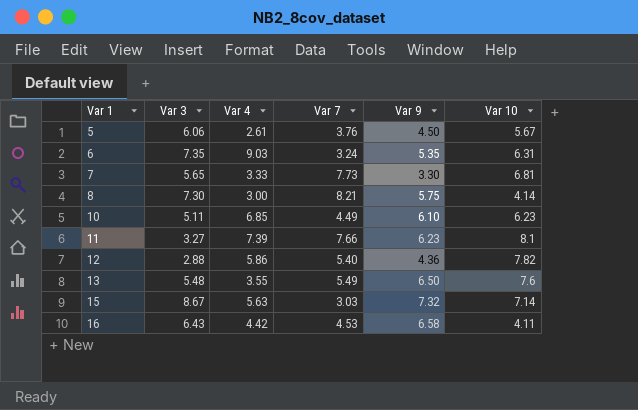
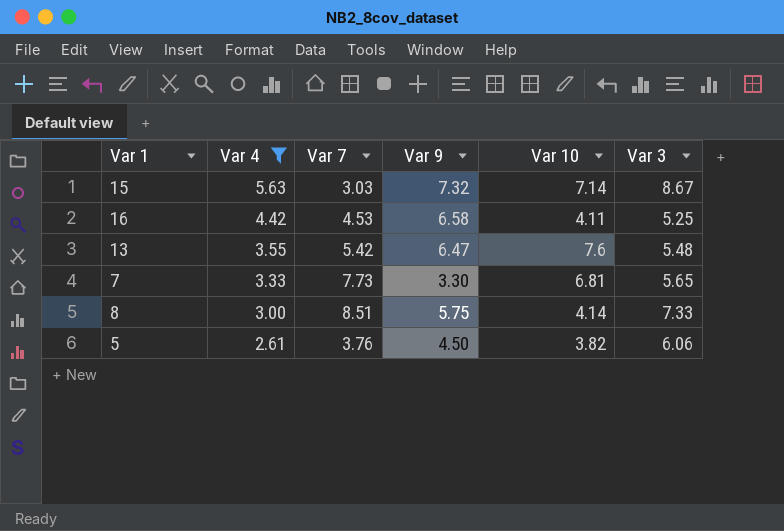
filter: none -> Var 4 <= 5.63
row order: Var 1 ascending -> Var 4 descending
column Var 3 | position: 2 -> 6
16 | Var 3: 6.43 -> 5.25
13 | Var 7: 5.49 -> 5.42
13 | Var 9: 6.50 -> 6.47
8 | Var 7: 8.21 -> 8.51
8 | Var 3: 7.30 -> 7.33
5 | Var 10: 5.67 -> 3.82

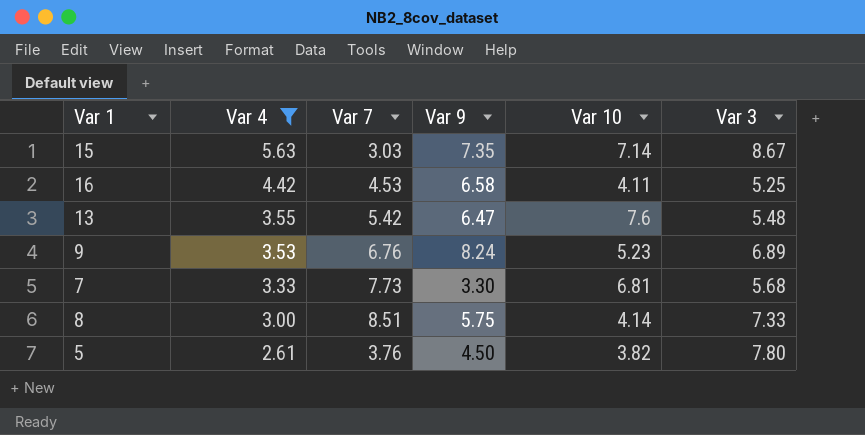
15 | Var 9: 7.32 -> 7.35
row 9: none -> 3.53 | 6.76 | 8.24 | 5.23 | 6.89
7 | Var 3: 5.65 -> 5.68
5 | Var 3: 6.06 -> 7.80

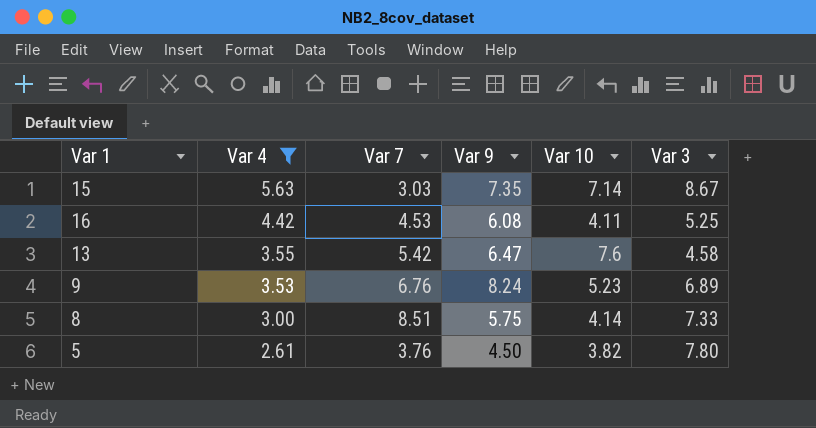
row 7: 3.33 | 7.73 | 3.30 | 6.81 | 5.68 -> none
16 | Var 9: 6.58 -> 6.08
13 | Var 3: 5.48 -> 4.58

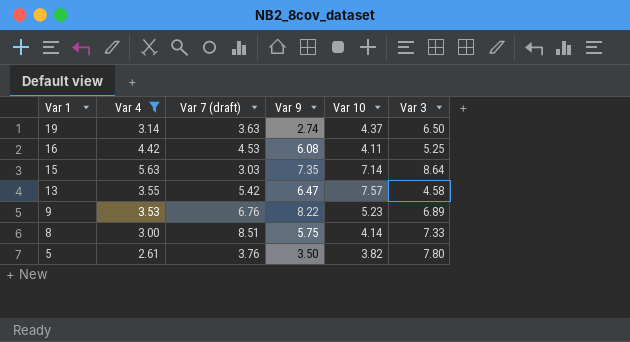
row order: Var 4 descending -> Var 1 descending
column name: Var 7 -> Var 7 (draft)
row 19: none -> 3.14 | 3.63 | 2.74 | 4.37 | 6.50
15 | Var 3: 8.67 -> 8.64
13 | Var 10: 7.6 -> 7.57
9 | Var 9: 8.24 -> 8.22
5 | Var 9: 4.50 -> 3.50

